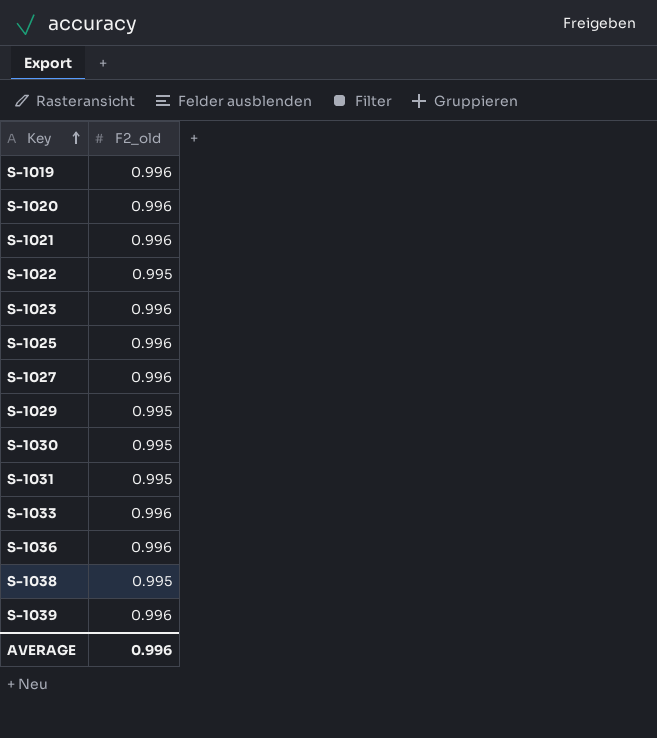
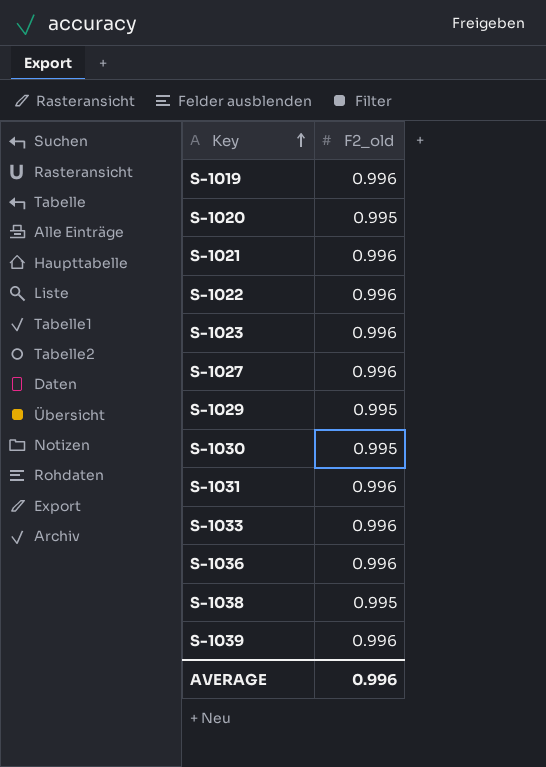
row S-1025: 0.996 -> none
S-1020 | F2_old: 0.996 -> 0.995
S-1022 | F2_old: 0.995 -> 0.996
S-1031 | F2_old: 0.995 -> 0.996

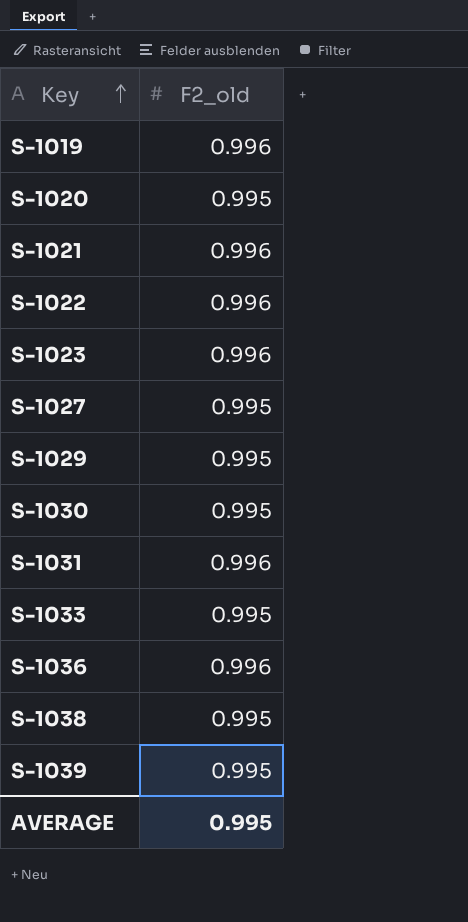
S-1027 | F2_old: 0.996 -> 0.995
S-1033 | F2_old: 0.996 -> 0.995
S-1039 | F2_old: 0.996 -> 0.995
AVERAGE | F2_old: 0.996 -> 0.995

